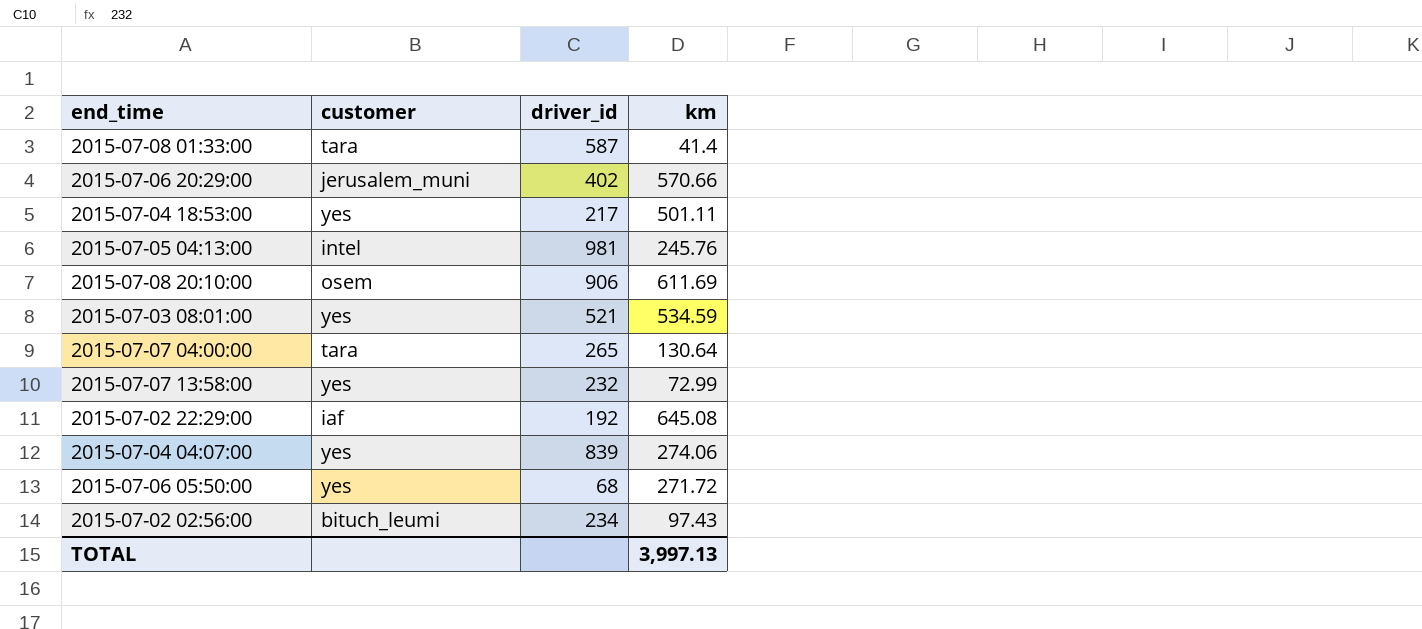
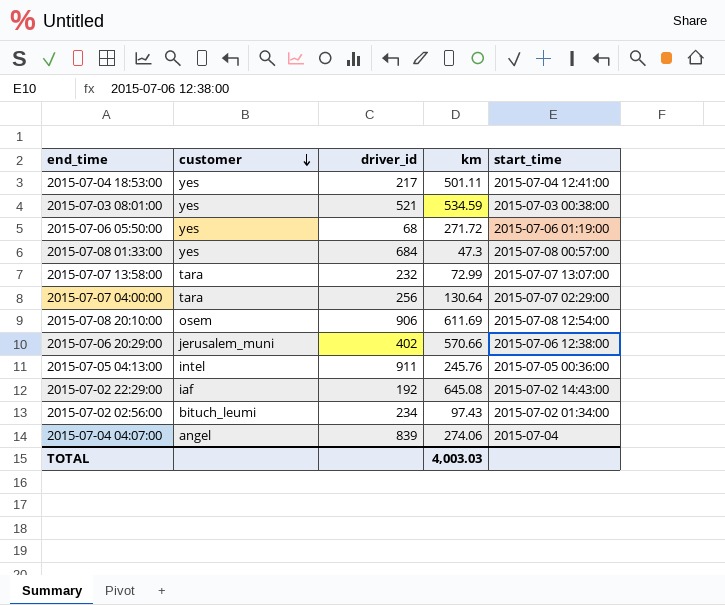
row order: none -> customer descending
column start_time | position: none -> 5
2015-07-08 01:33:00 | customer: tara -> yes
2015-07-08 01:33:00 | driver_id: 587 -> 684
2015-07-08 01:33:00 | km: 41.4 -> 47.3
2015-07-07 13:58:00 | customer: yes -> tara
2015-07-07 04:00:00 | driver_id: 265 -> 256
2015-07-05 04:13:00 | driver_id: 981 -> 911
2015-07-04 04:07:00 | customer: yes -> angel
TOTAL | km: 3,997.13 -> 4,003.03

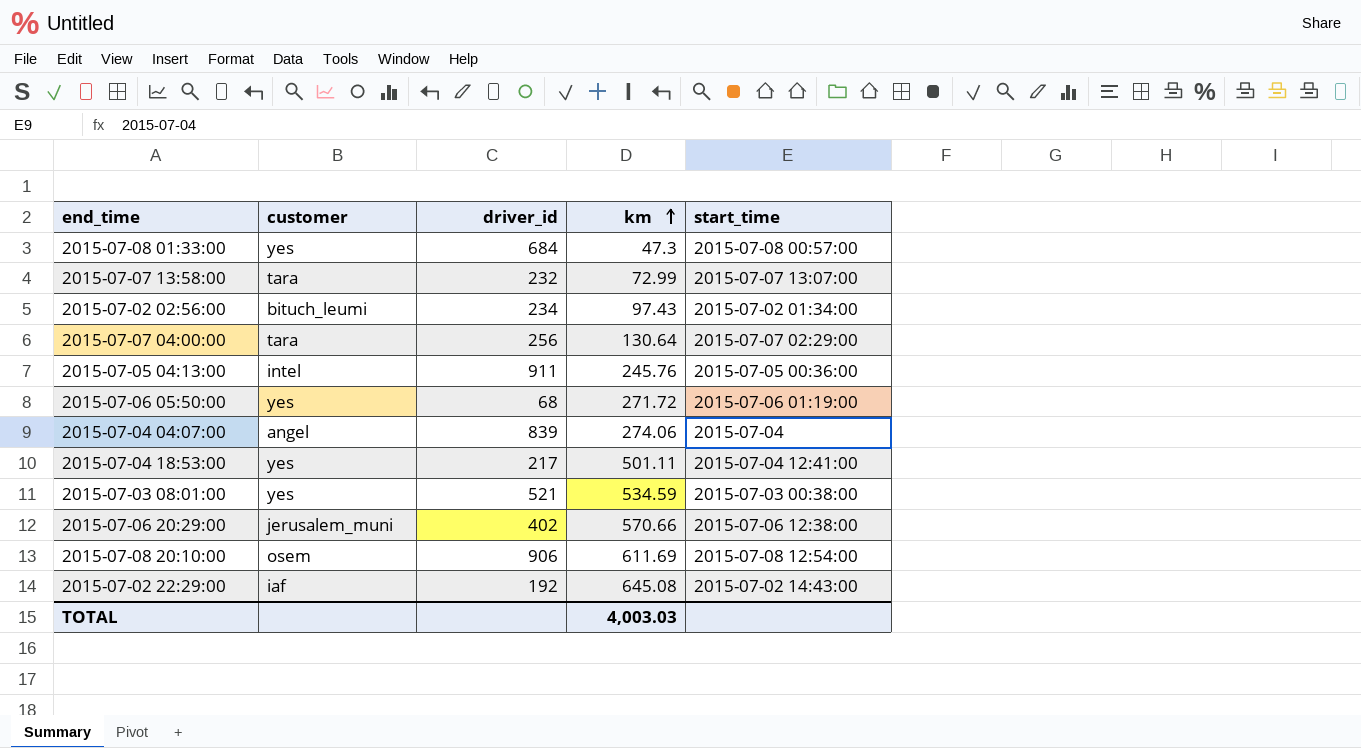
row order: customer descending -> km ascending

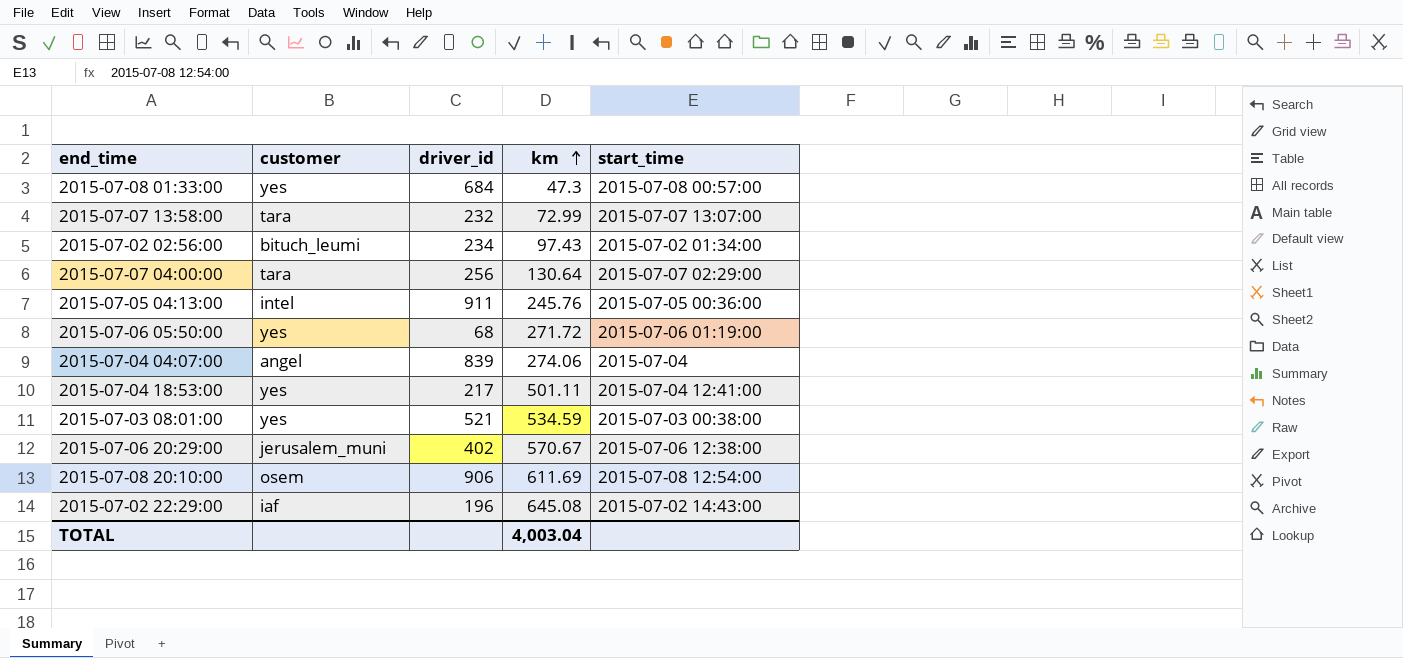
2015-07-06 20:29:00 | km: 570.66 -> 570.67
2015-07-02 22:29:00 | driver_id: 192 -> 196
TOTAL | km: 4,003.03 -> 4,003.04

